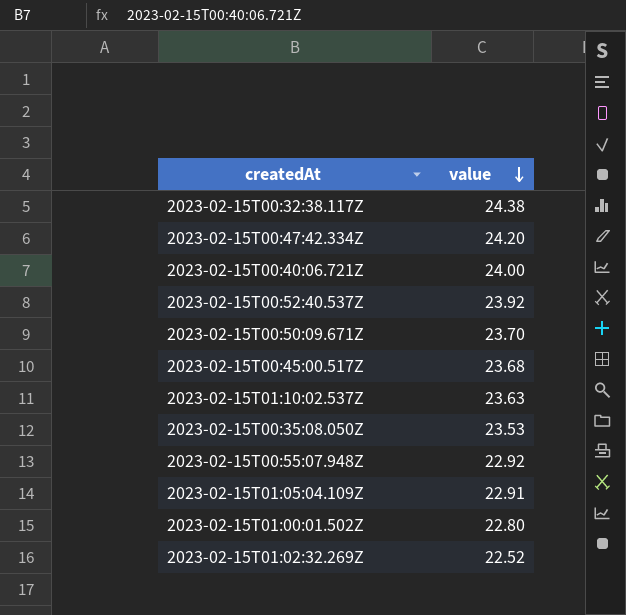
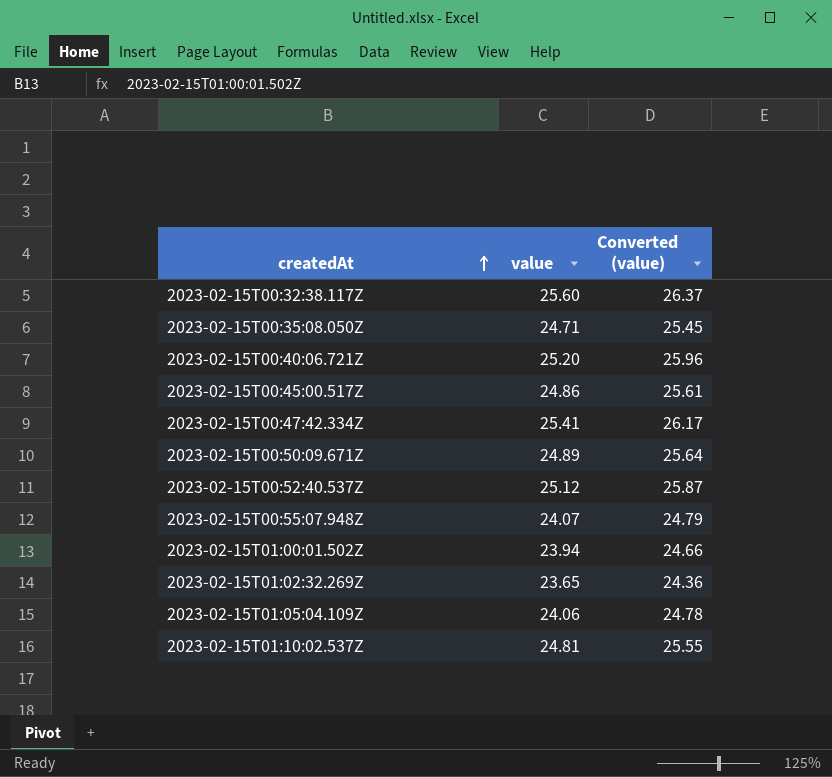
row order: value descending -> createdAt ascending
column Converted (value) | formula: none -> [value] * 1.03
2023-02-15T00:32:38.117Z | value: 24.38 -> 25.60
2023-02-15T00:35:08.050Z | value: 23.53 -> 24.71
2023-02-15T00:40:06.721Z | value: 24.00 -> 25.20
2023-02-15T00:45:00.517Z | value: 23.68 -> 24.86
2023-02-15T00:47:42.334Z | value: 24.20 -> 25.41
2023-02-15T00:50:09.671Z | value: 23.70 -> 24.89
2023-02-15T00:52:40.537Z | value: 23.92 -> 25.12
2023-02-15T00:55:07.948Z | value: 22.92 -> 24.07
2023-02-15T01:00:01.502Z | value: 22.80 -> 23.94
2023-02-15T01:02:32.269Z | value: 22.52 -> 23.65
2023-02-15T01:05:04.109Z | value: 22.91 -> 24.06
2023-02-15T01:10:02.537Z | value: 23.63 -> 24.81

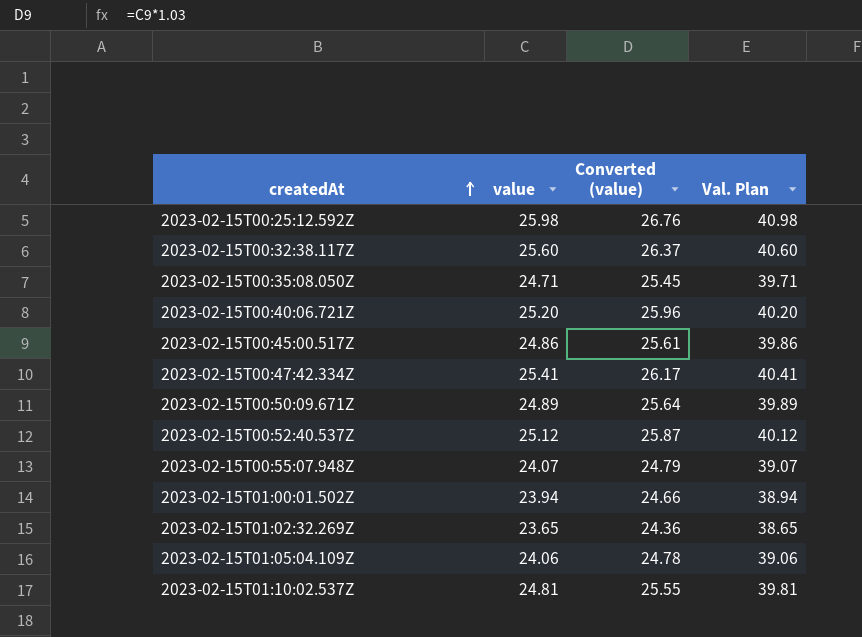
column Val. Plan | formula: none -> [value] + 15
row 2023-02-15T00:25:12.592Z: none -> 25.98 | 26.76 | 40.98

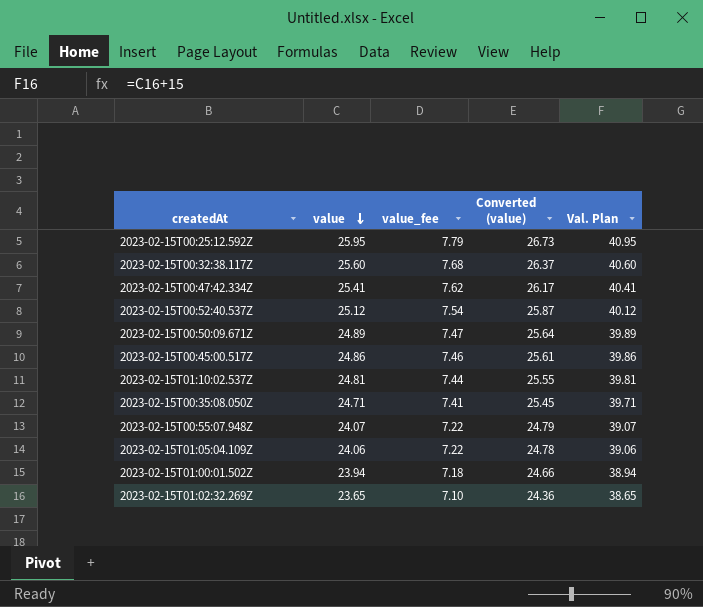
row order: createdAt ascending -> value descending
column value_fee | formula: none -> [value] * 0.3
row 2023-02-15T00:40:06.721Z: 25.20 | 25.96 | 40.20 -> none
2023-02-15T00:25:12.592Z | value: 25.98 -> 25.95
2023-02-15T00:25:12.592Z | Converted (value): 26.76 -> 26.73
2023-02-15T00:25:12.592Z | Val. Plan: 40.98 -> 40.95

